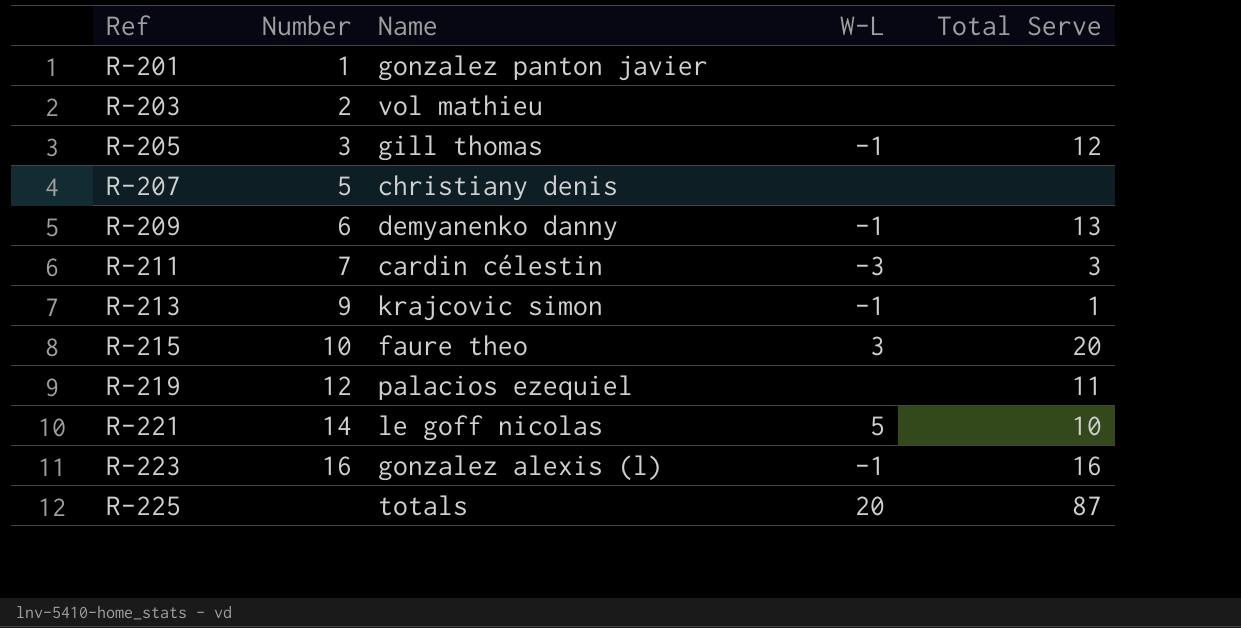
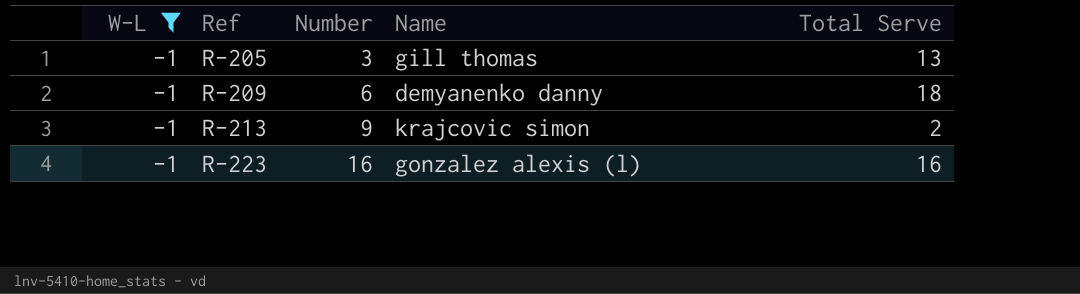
filter: none -> W-L = -1
column W-L | position: 4 -> 1
R-205 | Total Serve: 12 -> 13
R-209 | Total Serve: 13 -> 18
R-213 | Total Serve: 1 -> 2

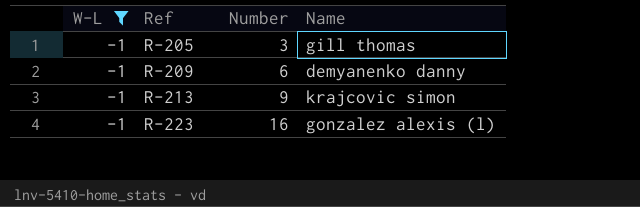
column Total Serve | position: 5 -> none

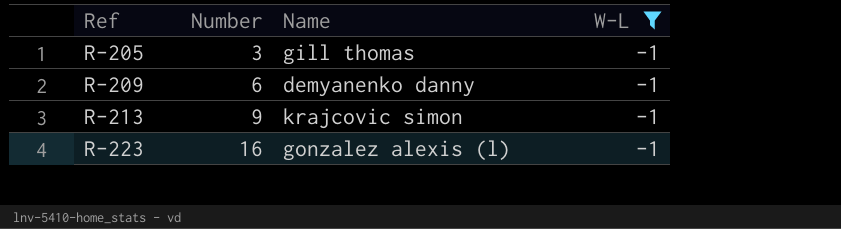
column W-L | position: 1 -> 4

